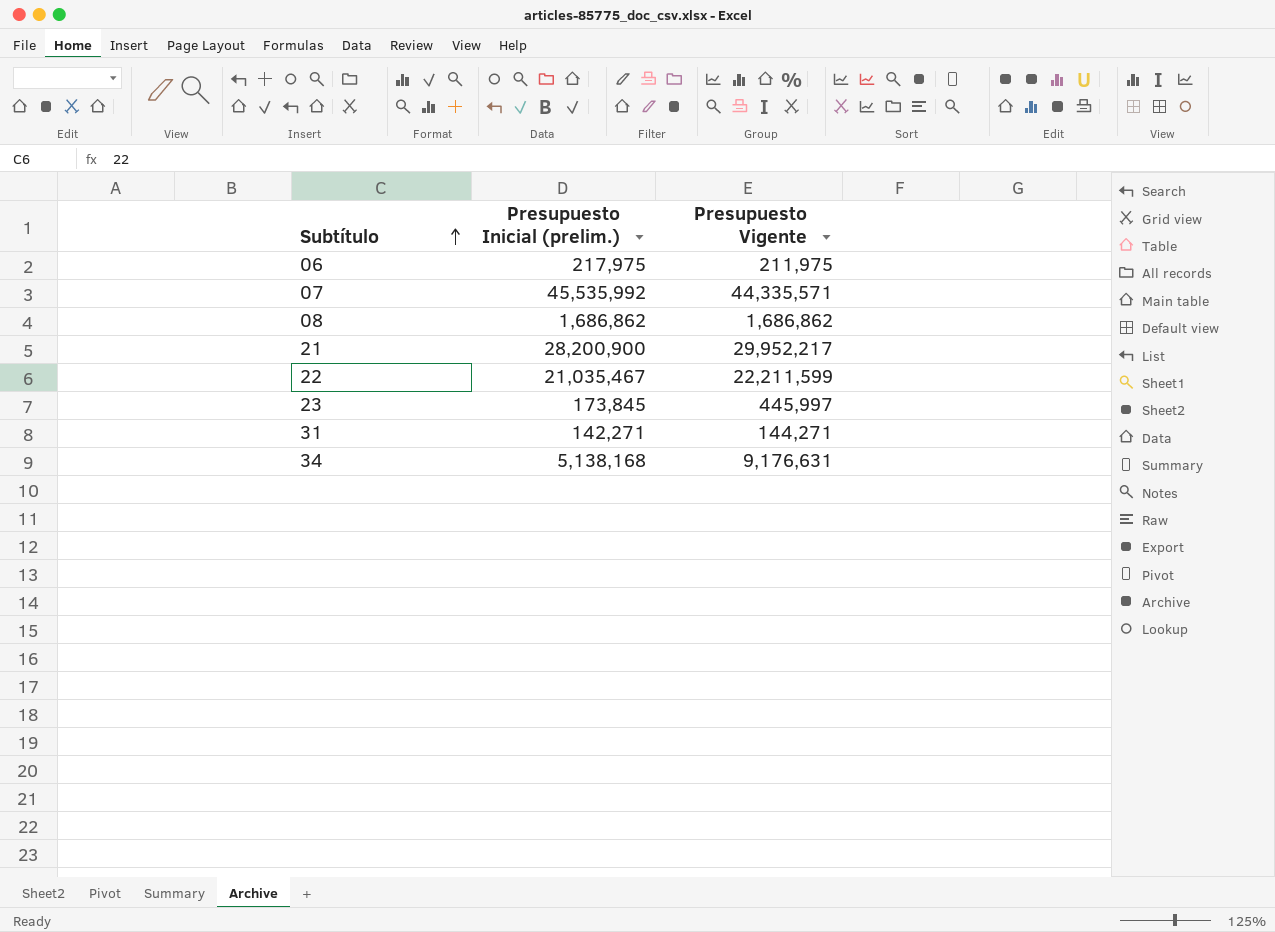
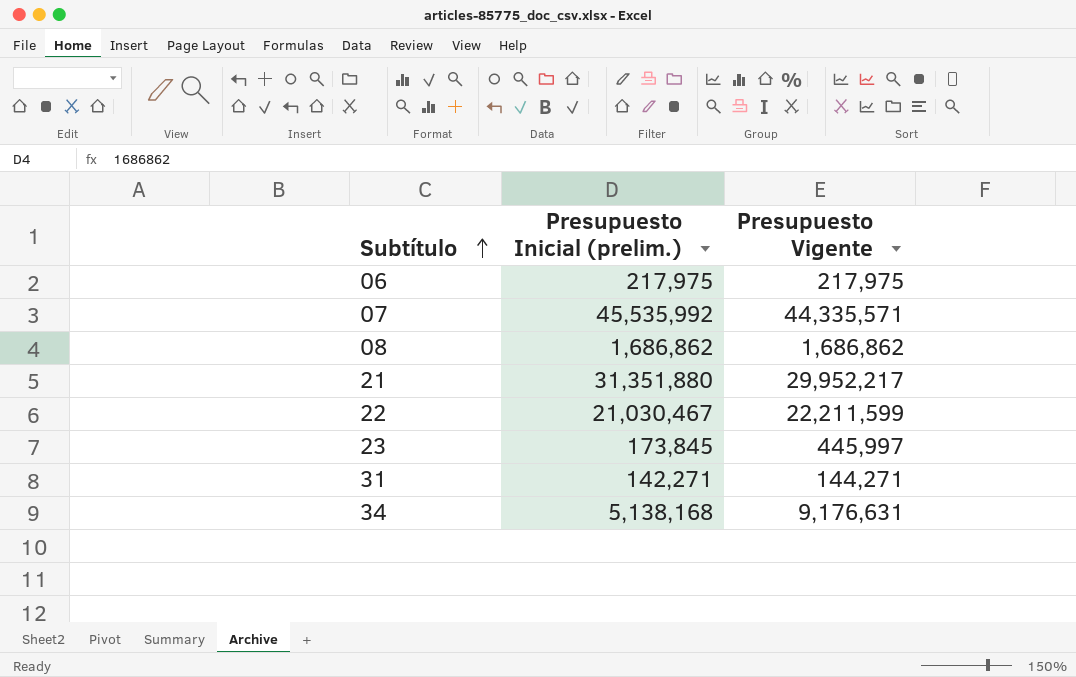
06 | Presupuesto Vigente: 211,975 -> 217,975
21 | Presupuesto Inicial (prelim.): 28,200,900 -> 31,351,880
22 | Presupuesto Inicial (prelim.): 21,035,467 -> 21,030,467

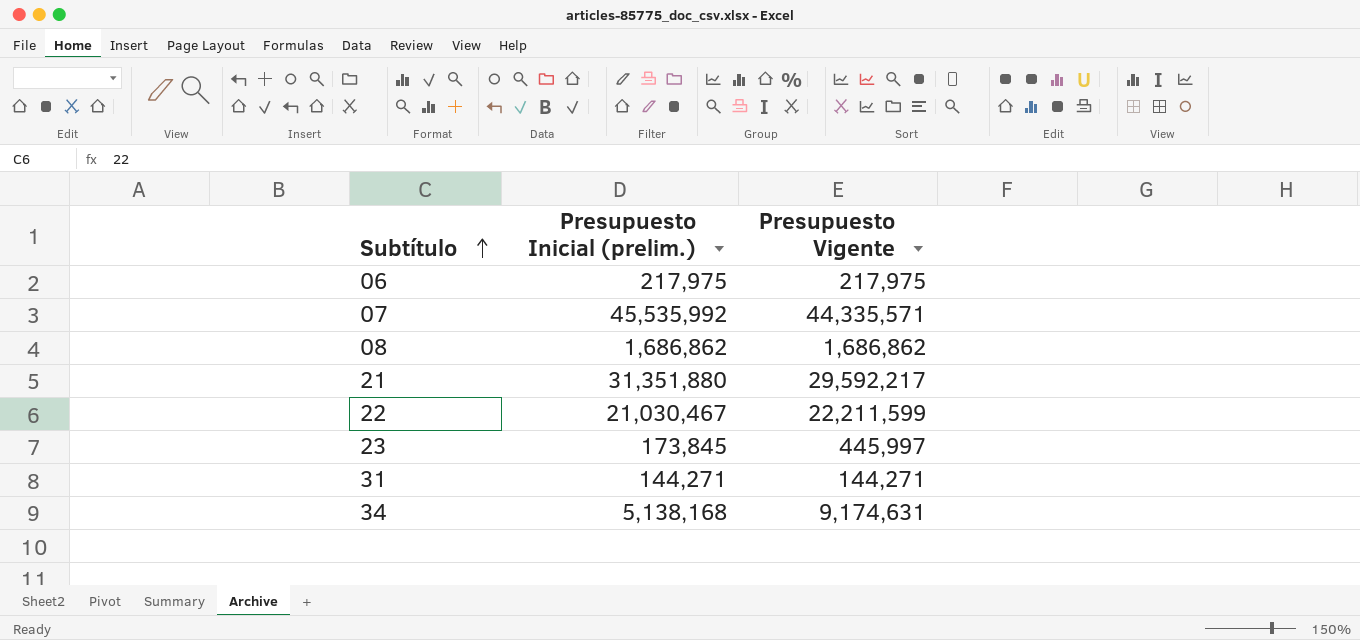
21 | Presupuesto Vigente: 29,952,217 -> 29,592,217
31 | Presupuesto Inicial (prelim.): 142,271 -> 144,271
34 | Presupuesto Vigente: 9,176,631 -> 9,174,631

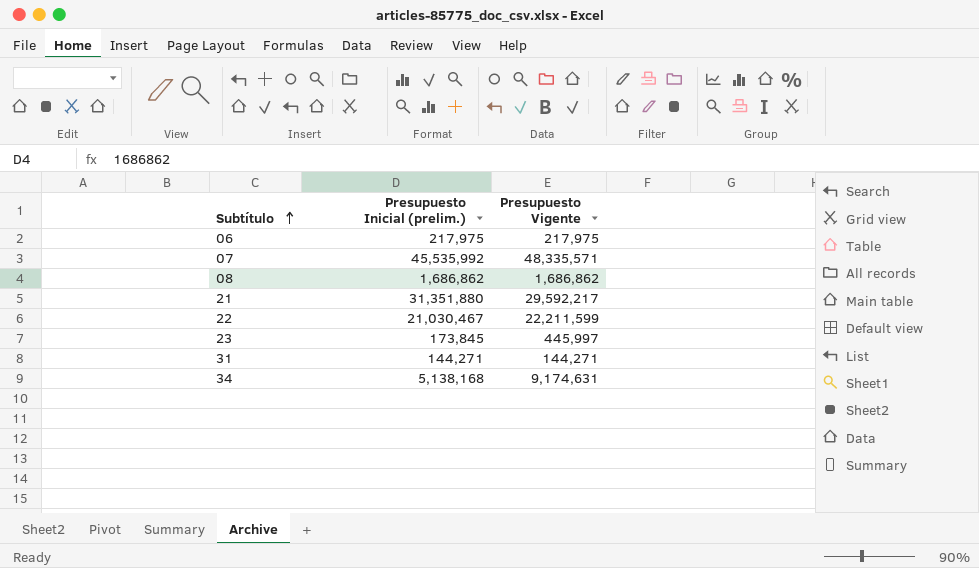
07 | Presupuesto Vigente: 44,335,571 -> 48,335,571

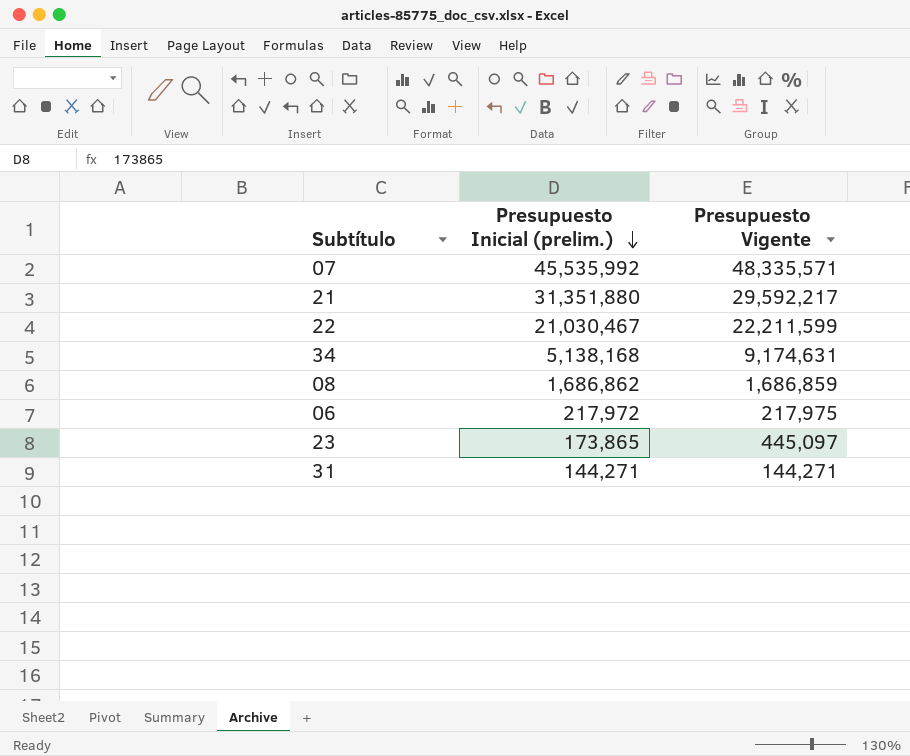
row order: Subtítulo ascending -> Presupuesto Inicial (prelim.) descending
08 | Presupuesto Vigente: 1,686,862 -> 1,686,859
06 | Presupuesto Inicial (prelim.): 217,975 -> 217,972
23 | Presupuesto Inicial (prelim.): 173,845 -> 173,865
23 | Presupuesto Vigente: 445,997 -> 445,097

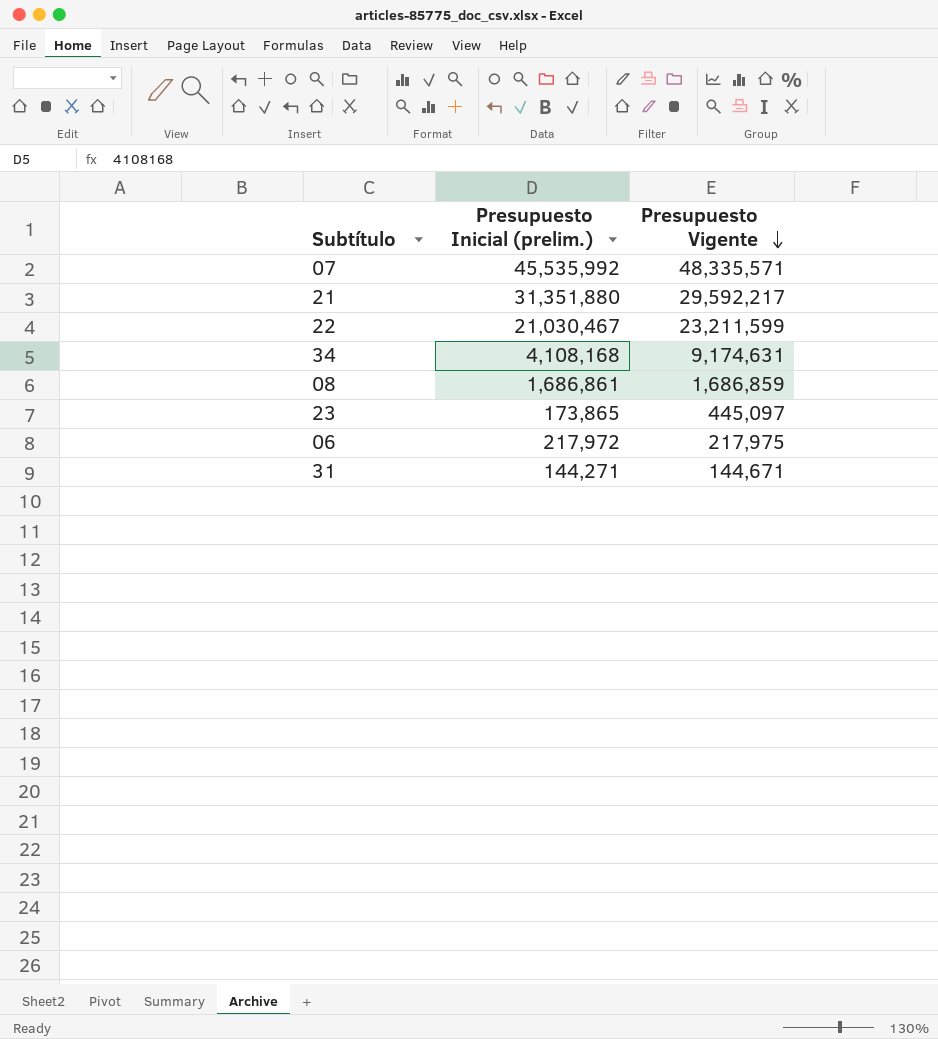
row order: Presupuesto Inicial (prelim.) descending -> Presupuesto Vigente descending
22 | Presupuesto Vigente: 22,211,599 -> 23,211,599
34 | Presupuesto Inicial (prelim.): 5,138,168 -> 4,108,168
08 | Presupuesto Inicial (prelim.): 1,686,862 -> 1,686,861
31 | Presupuesto Vigente: 144,271 -> 144,671

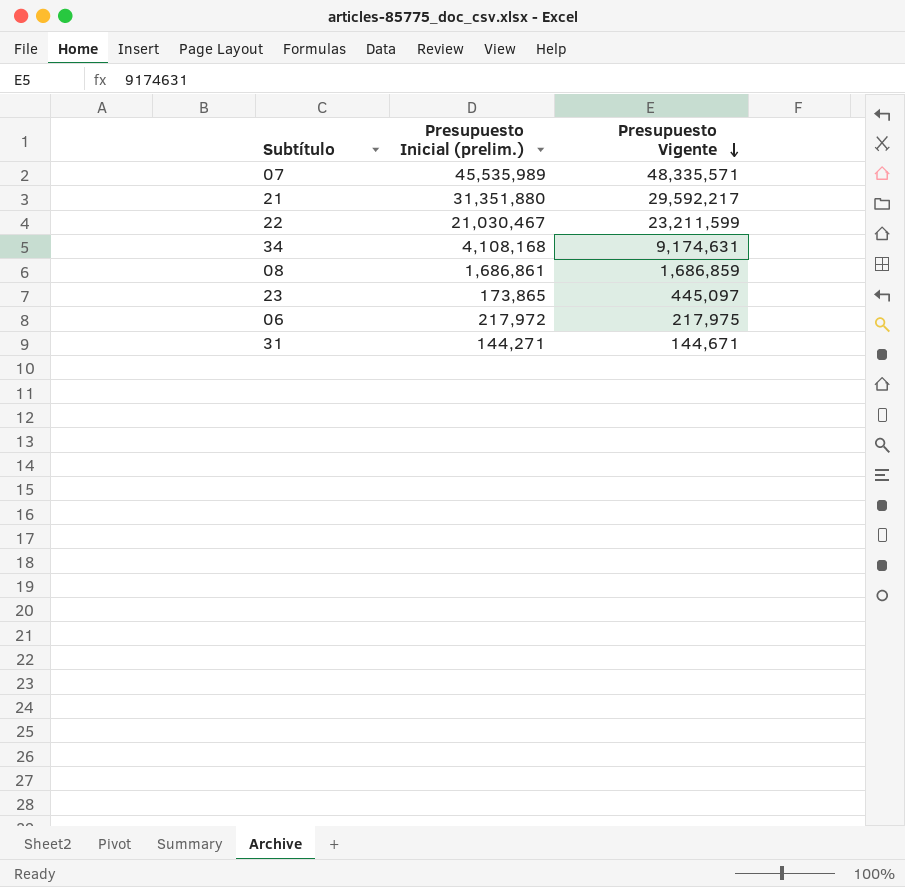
07 | Presupuesto Inicial (prelim.): 45,535,992 -> 45,535,989

